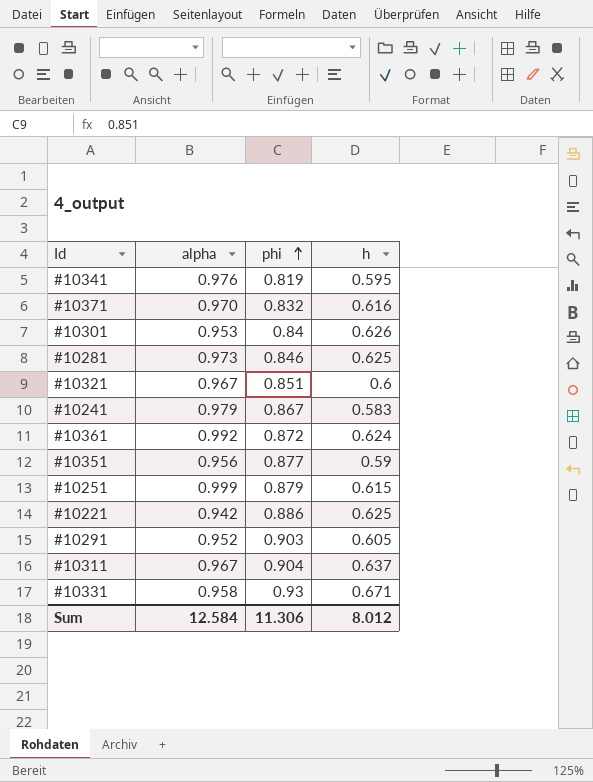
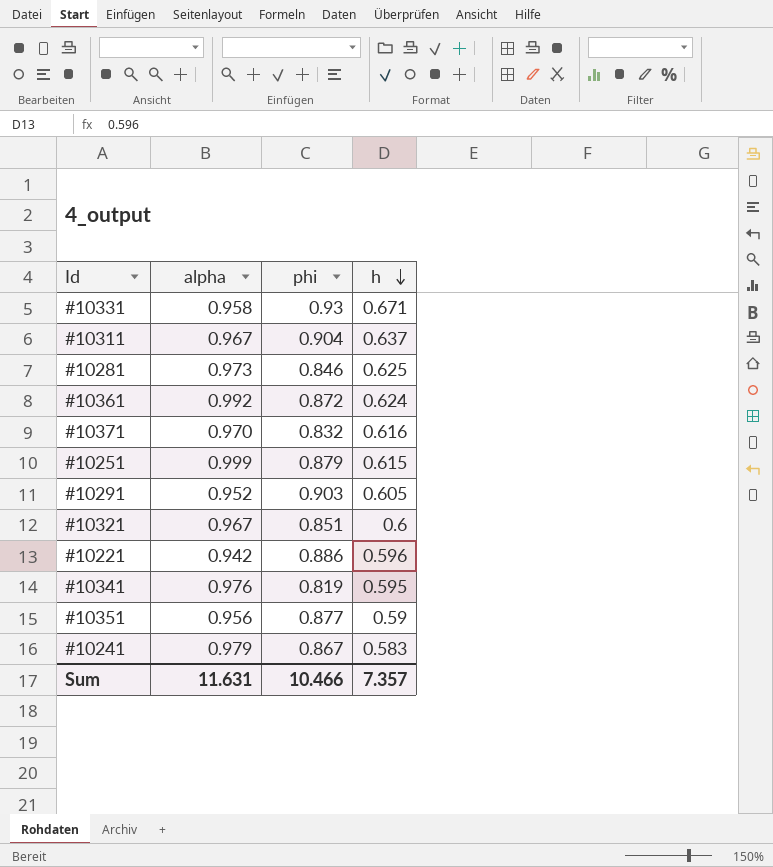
row order: phi ascending -> h descending
row #10301: 0.953 | 0.84 | 0.626 -> none
#10221 | h: 0.625 -> 0.596
Sum | alpha: 12.584 -> 11.631
Sum | phi: 11.306 -> 10.466
Sum | h: 8.012 -> 7.357

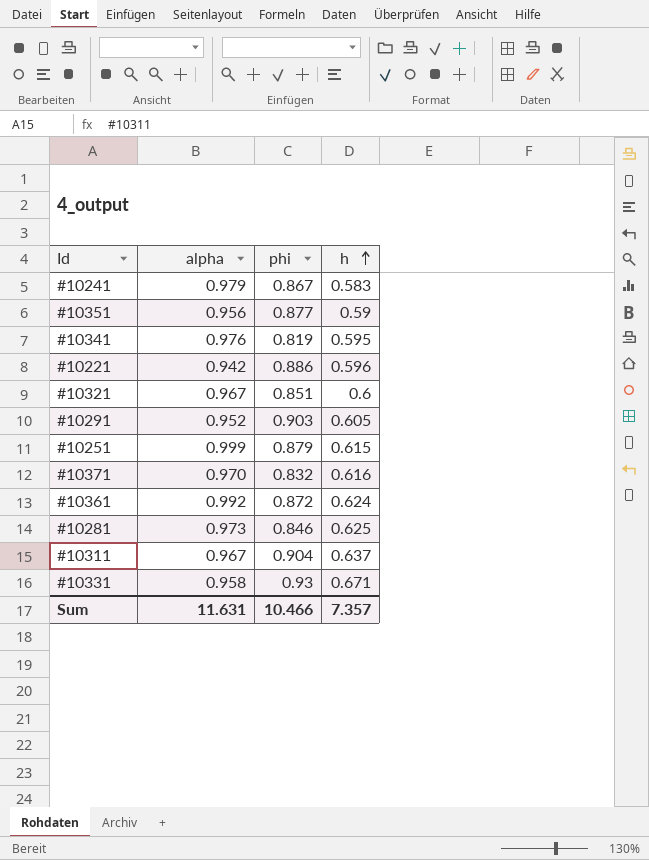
row order: h descending -> h ascending

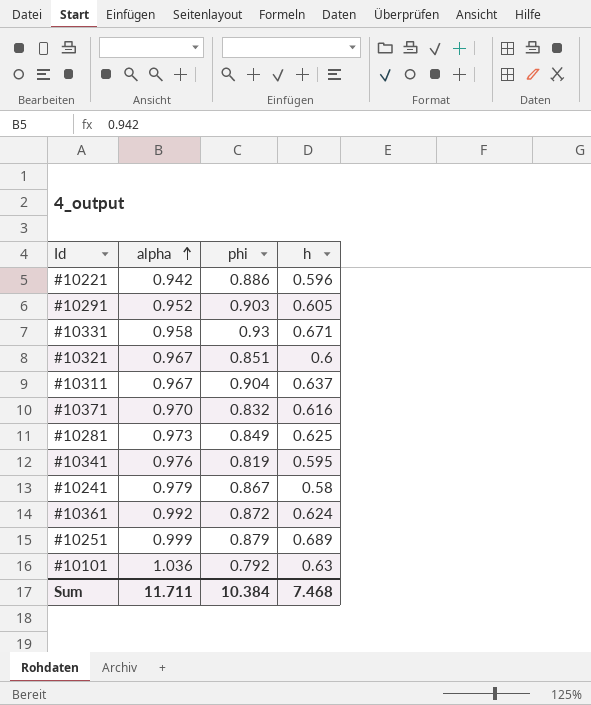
row order: h ascending -> alpha ascending
row #10351: 0.956 | 0.877 | 0.59 -> none
#10281 | phi: 0.846 -> 0.849
#10241 | h: 0.583 -> 0.58
#10251 | h: 0.615 -> 0.689
row #10101: none -> 1.036 | 0.792 | 0.63
Sum | alpha: 11.631 -> 11.711
Sum | phi: 10.466 -> 10.384
Sum | h: 7.357 -> 7.468

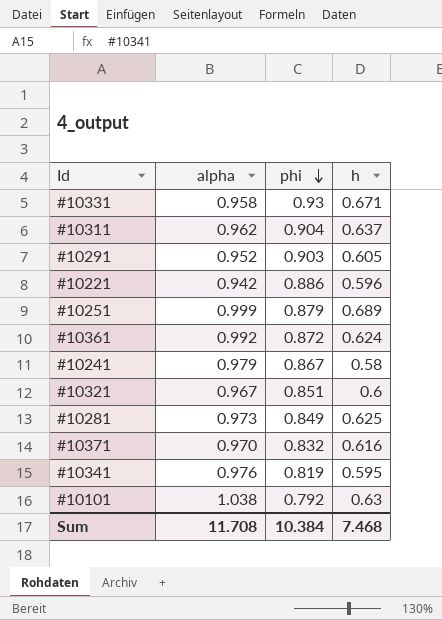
row order: alpha ascending -> phi descending
#10311 | alpha: 0.967 -> 0.962
#10101 | alpha: 1.036 -> 1.038
Sum | alpha: 11.711 -> 11.708

